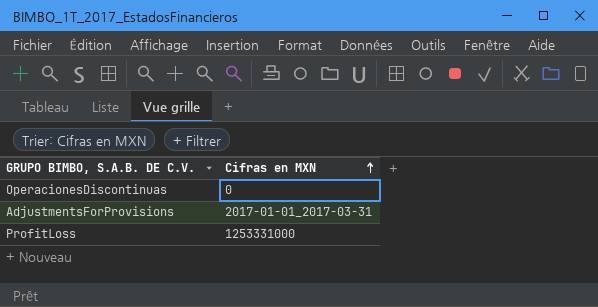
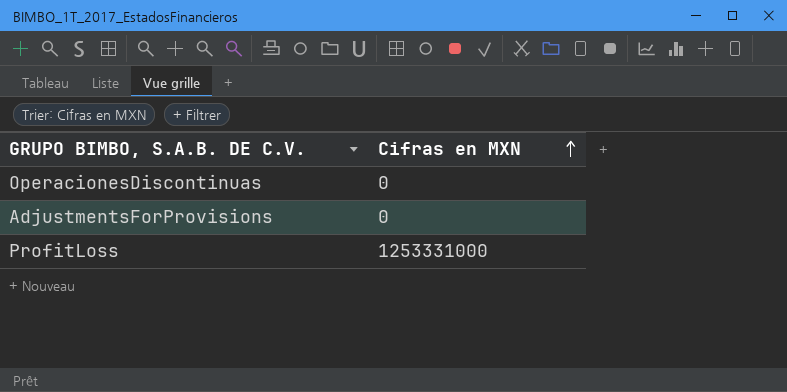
AdjustmentsForProvisions | Cifras en MXN: 2017-01-01_2017-03-31 -> 0

